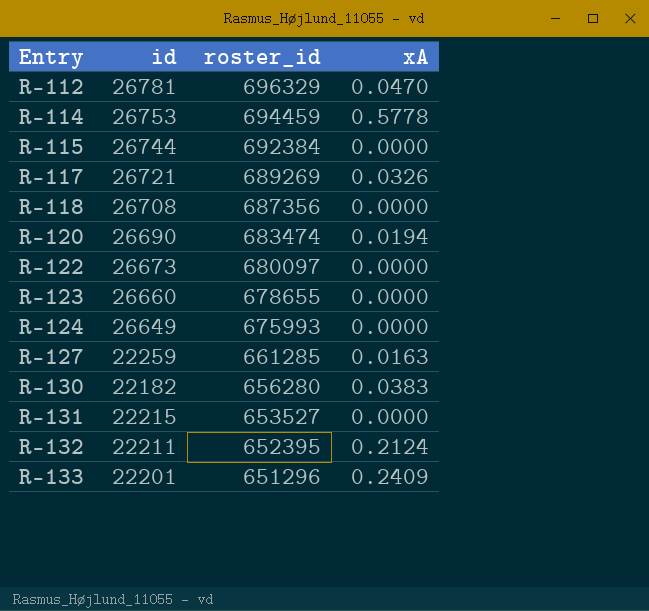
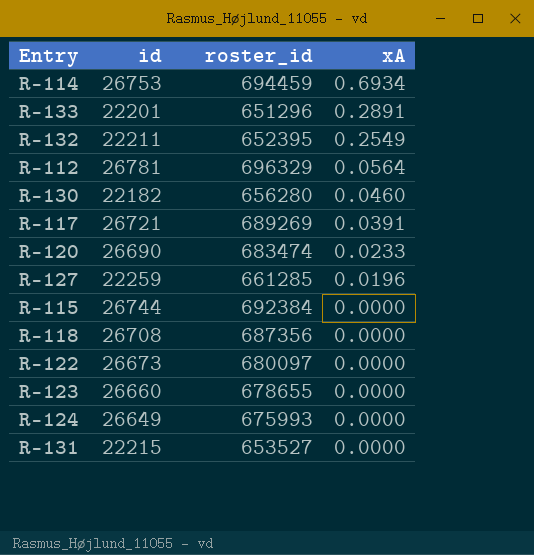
row order: Entry ascending -> xA descending
R-114 | xA: 0.5778 -> 0.6934
R-133 | xA: 0.2409 -> 0.2891
R-132 | xA: 0.2124 -> 0.2549
R-112 | xA: 0.0470 -> 0.0564
R-130 | xA: 0.0383 -> 0.0460
R-117 | xA: 0.0326 -> 0.0391
R-120 | xA: 0.0194 -> 0.0233
R-127 | xA: 0.0163 -> 0.0196

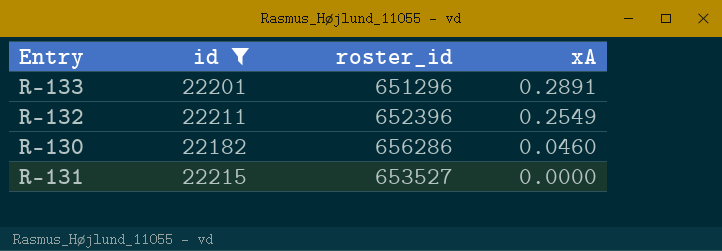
filter: none -> id <= 22215
R-132 | roster_id: 652395 -> 652396
R-130 | roster_id: 656280 -> 656286

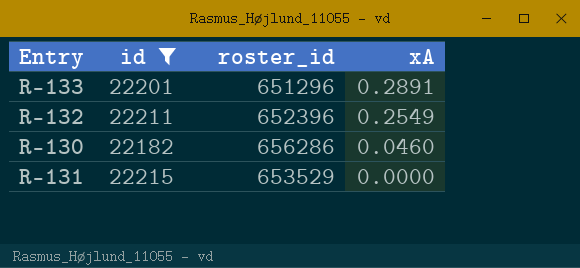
R-131 | roster_id: 653527 -> 653529

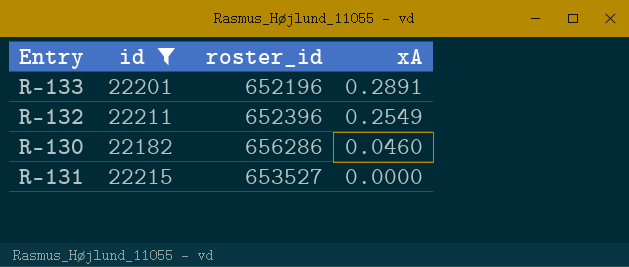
R-133 | roster_id: 651296 -> 652196
R-131 | roster_id: 653529 -> 653527

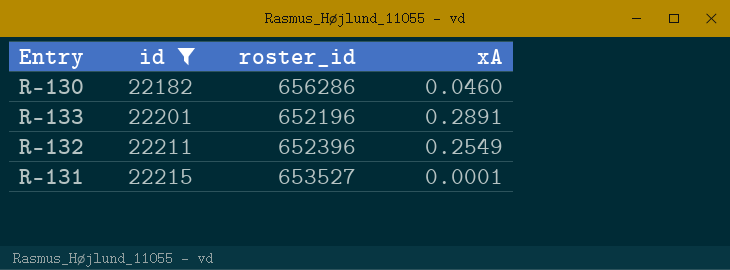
row order: xA descending -> id ascending
R-131 | xA: 0.0000 -> 0.0001

